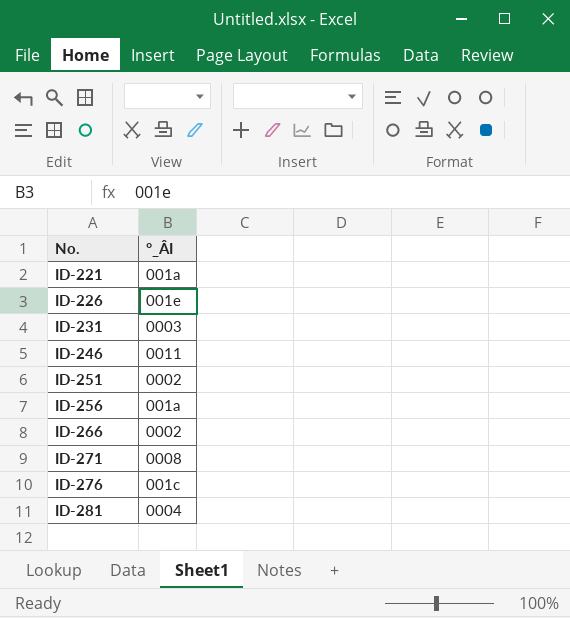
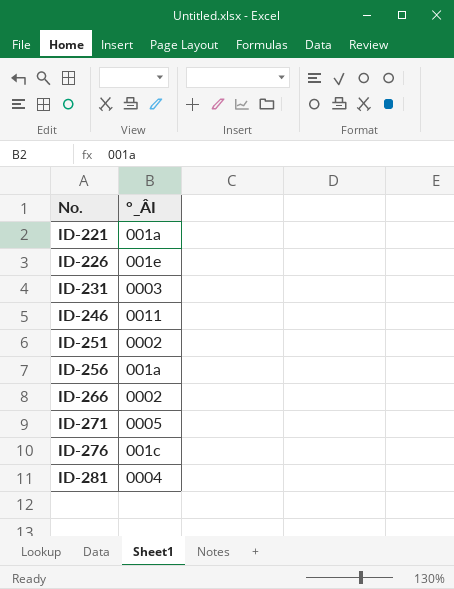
ID-271 | °_ÂI: 0008 -> 0005

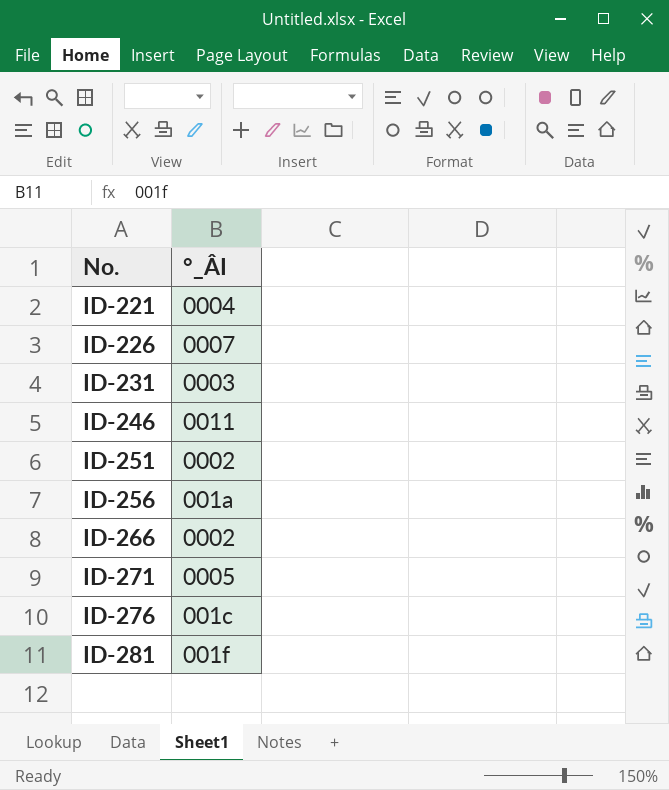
ID-221 | °_ÂI: 001a -> 0004
ID-226 | °_ÂI: 001e -> 0007
ID-281 | °_ÂI: 0004 -> 001f

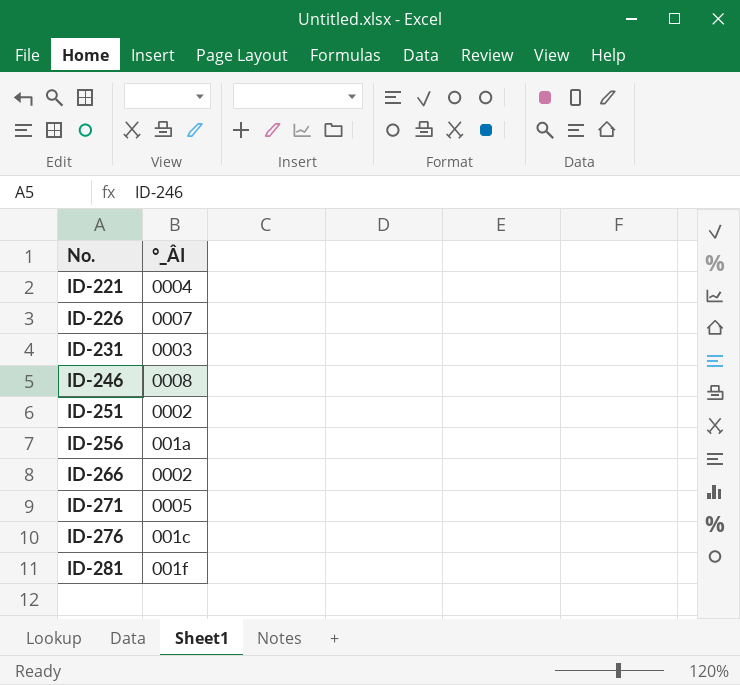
ID-246 | °_ÂI: 0011 -> 0008

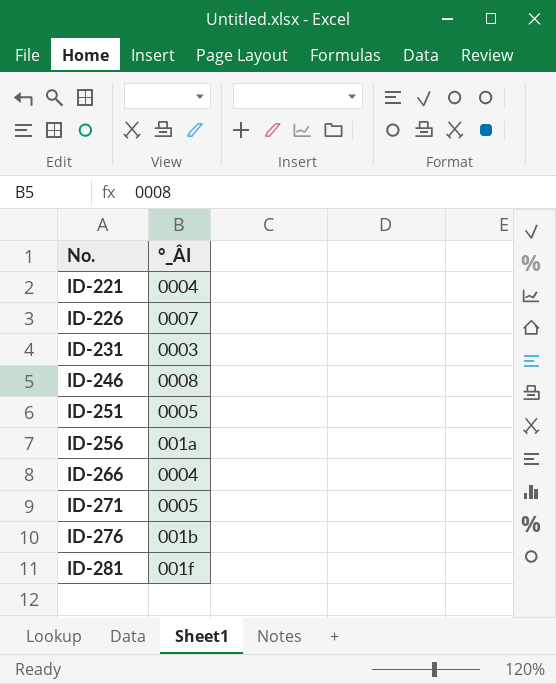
ID-251 | °_ÂI: 0002 -> 0005
ID-266 | °_ÂI: 0002 -> 0004
ID-276 | °_ÂI: 001c -> 001b

